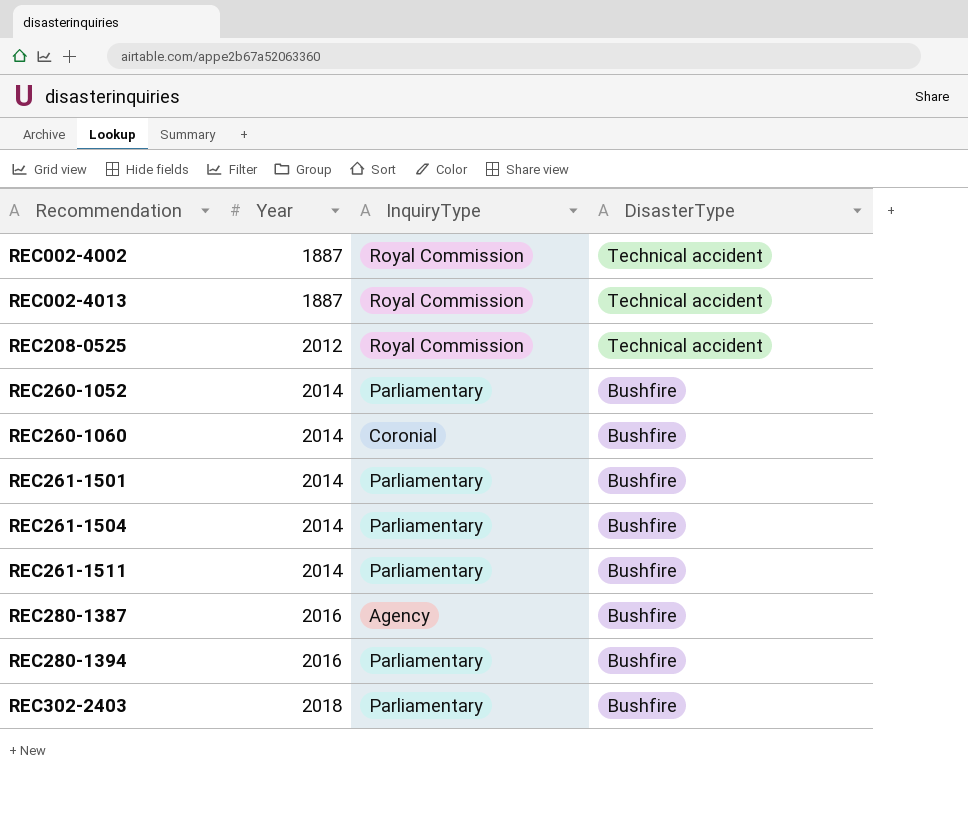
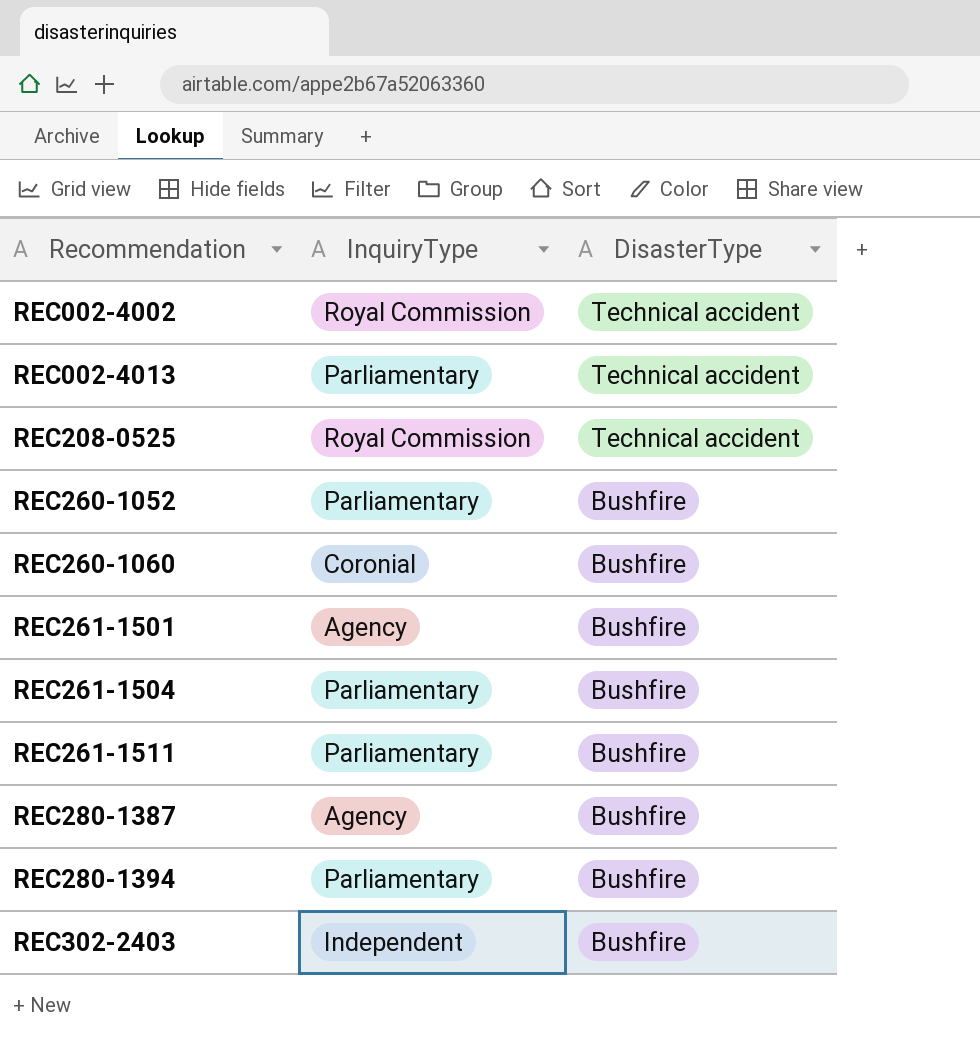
column Year | position: 2 -> none
REC002-4013 | InquiryType: Royal Commission -> Parliamentary
REC261-1501 | InquiryType: Parliamentary -> Agency
REC302-2403 | InquiryType: Parliamentary -> Independent

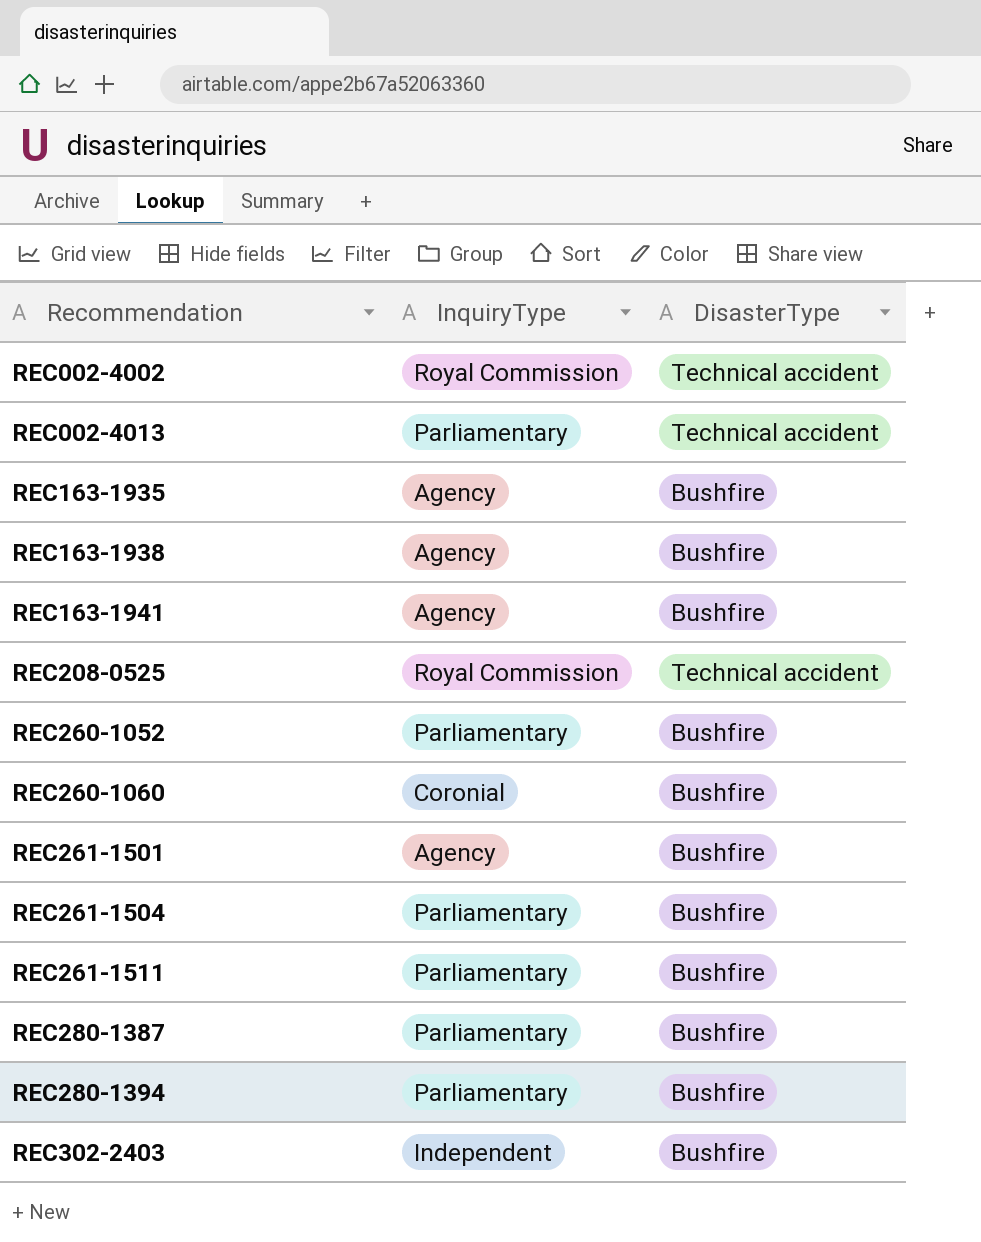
row REC163-1935: none -> Agency | Bushfire
row REC163-1938: none -> Agency | Bushfire
row REC163-1941: none -> Agency | Bushfire
REC280-1387 | InquiryType: Agency -> Parliamentary

